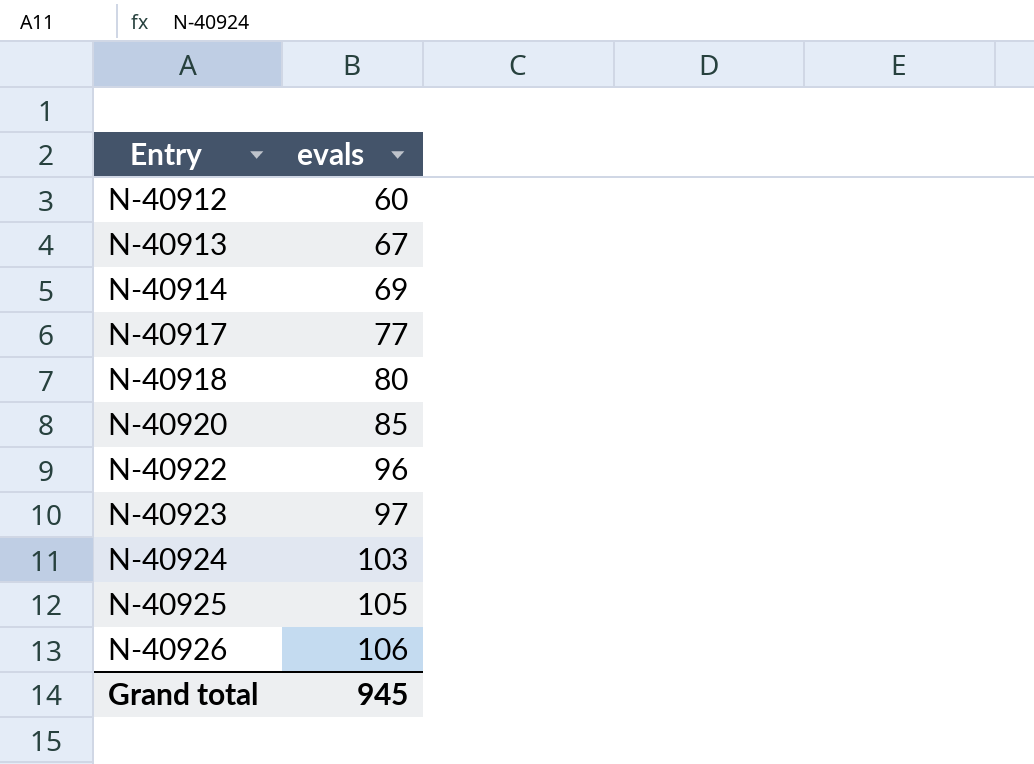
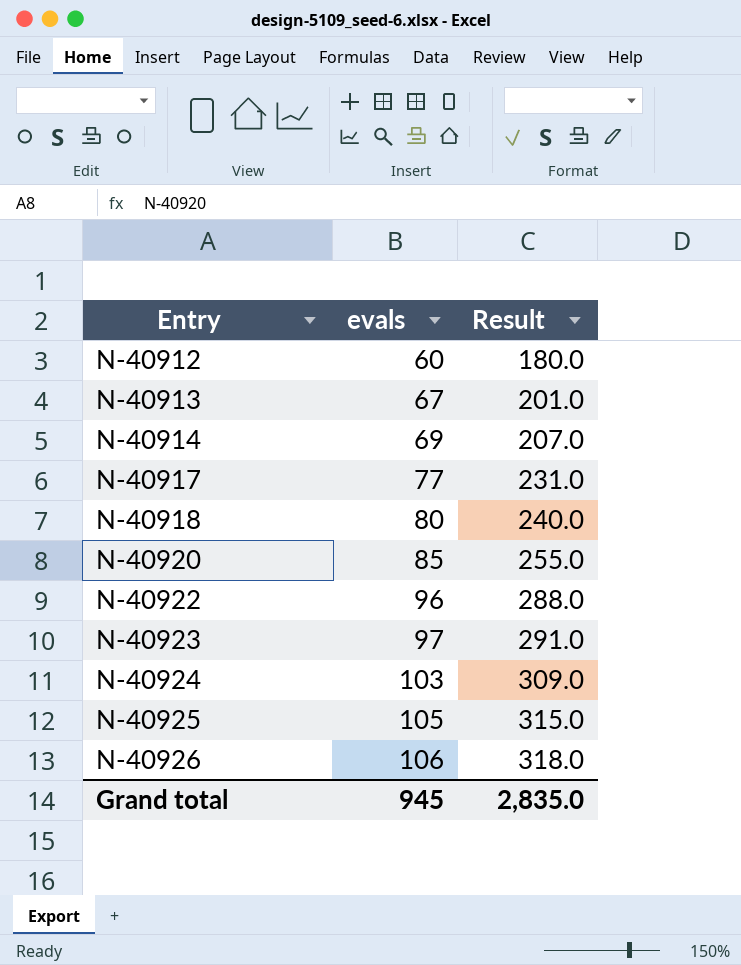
column Result | formula: none -> [evals] * 3

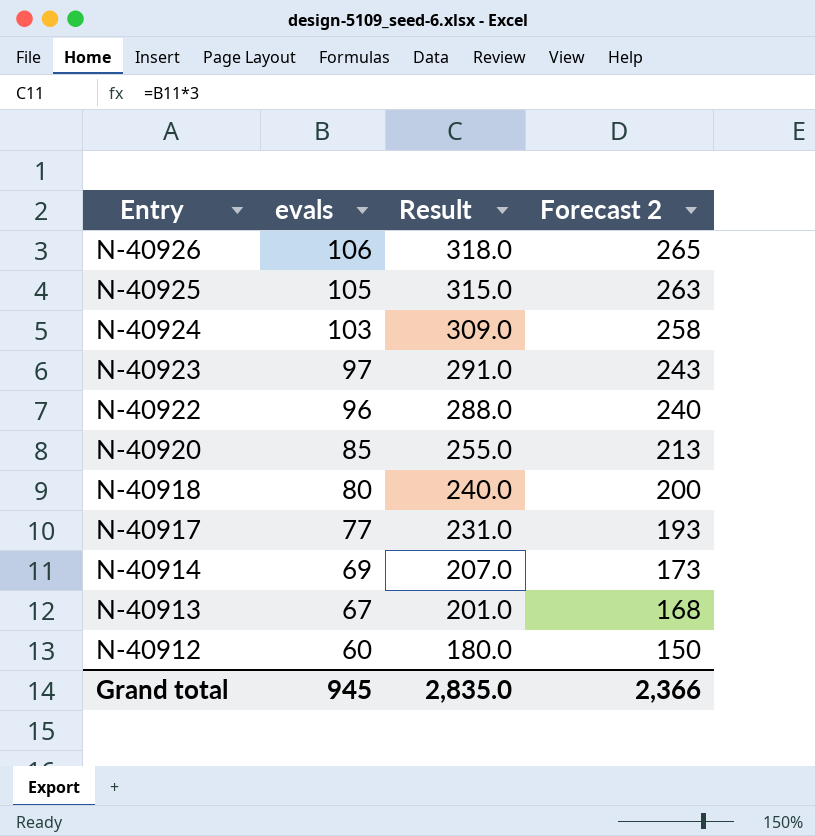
row order: Entry ascending -> Entry descending
column Forecast 2 | formula: none -> [evals] * 2.5

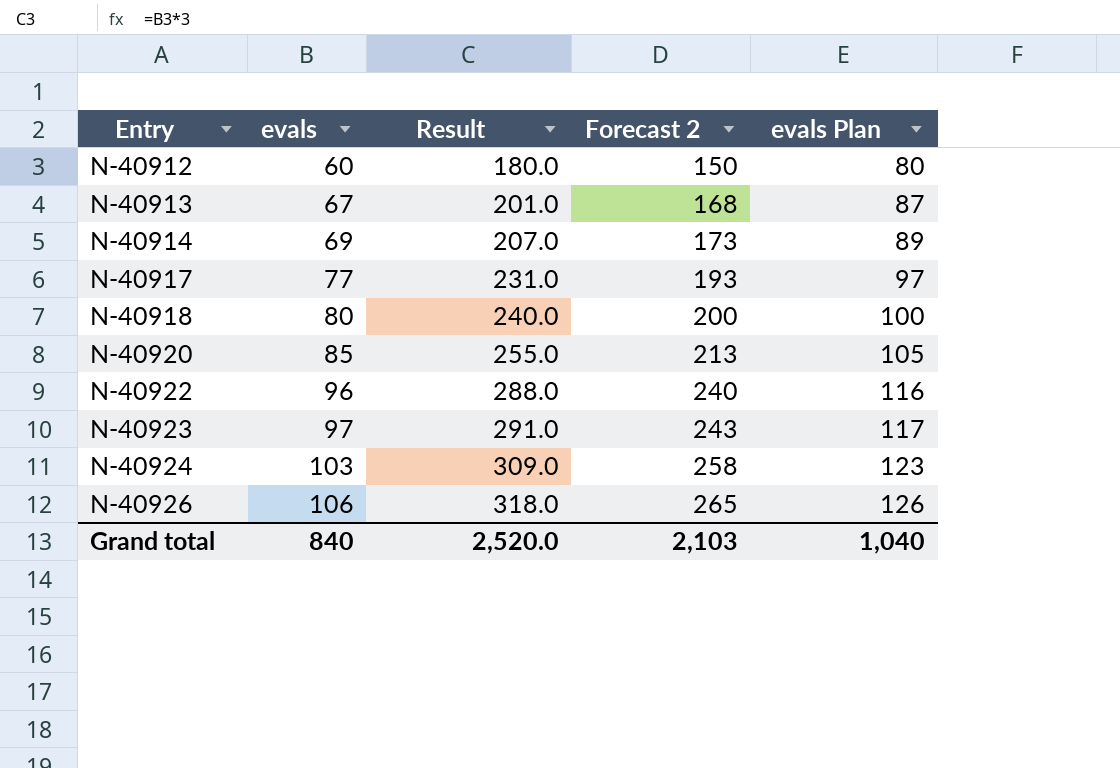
row order: Entry descending -> Entry ascending
column evals Plan | formula: none -> [evals] + 20
row N-40925: 105 | 315.0 | 263 -> none
Grand total | evals: 945 -> 840
Grand total | Result: 2,835.0 -> 2,520.0
Grand total | Forecast 2: 2,366 -> 2,103

